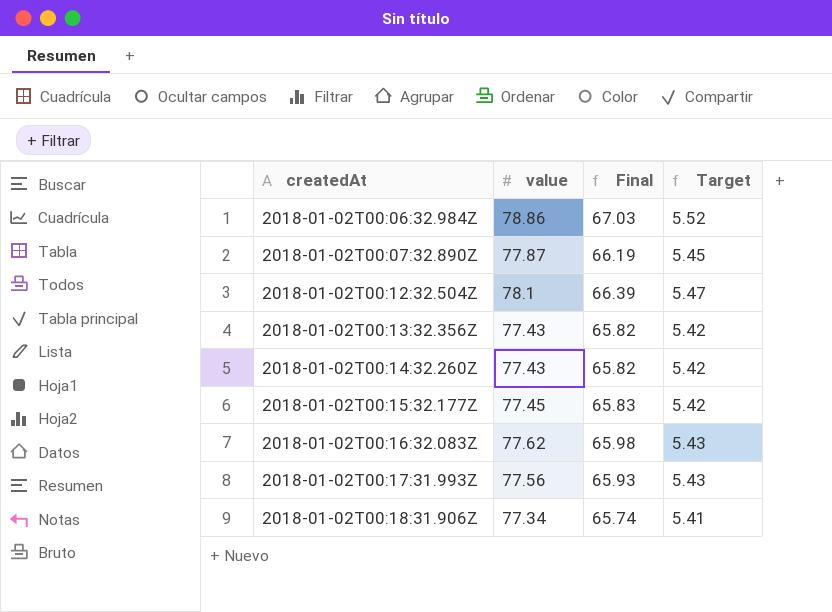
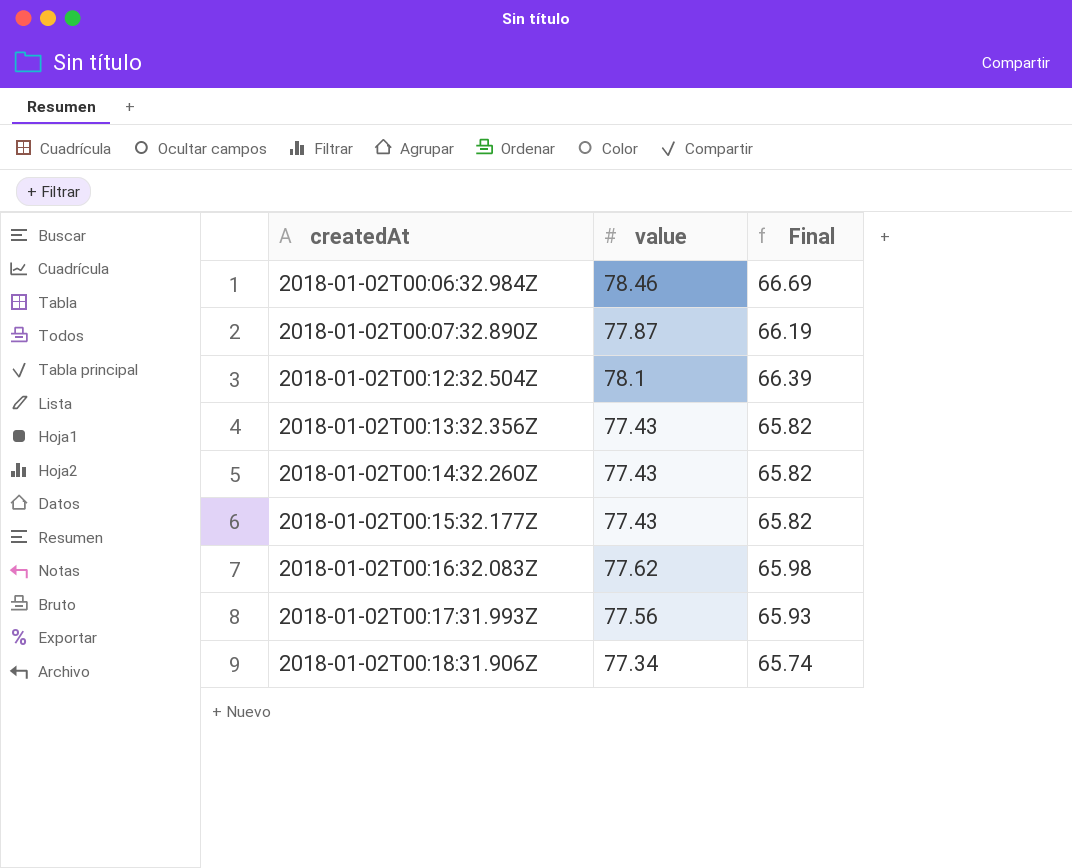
column Target | formula: [value] * 0.07 -> none
2018-01-02T00:06:32.984Z | value: 78.86 -> 78.46
2018-01-02T00:06:32.984Z | Final: 67.03 -> 66.69
2018-01-02T00:15:32.177Z | value: 77.45 -> 77.43
2018-01-02T00:15:32.177Z | Final: 65.83 -> 65.82

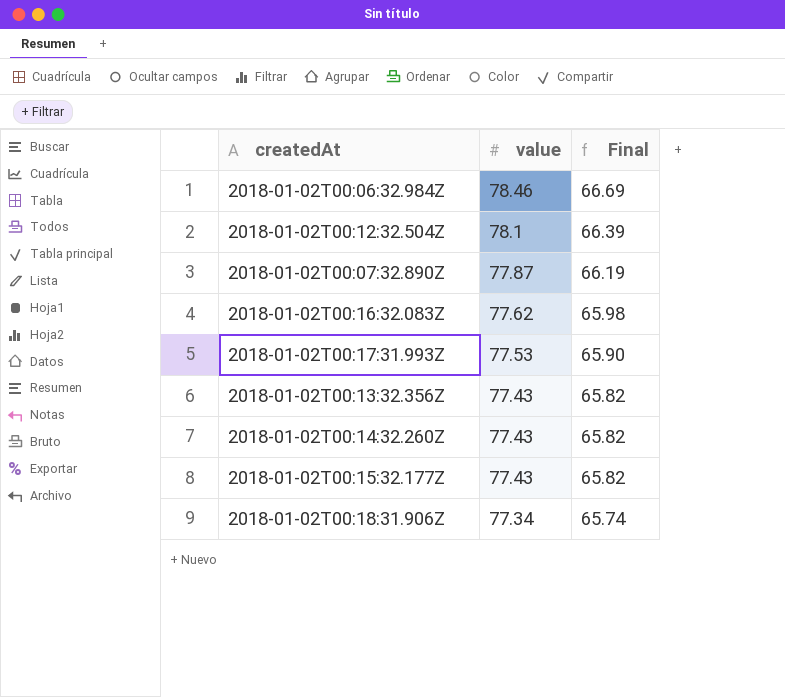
row order: createdAt ascending -> value descending
2018-01-02T00:17:31.993Z | value: 77.56 -> 77.53
2018-01-02T00:17:31.993Z | Final: 65.93 -> 65.90

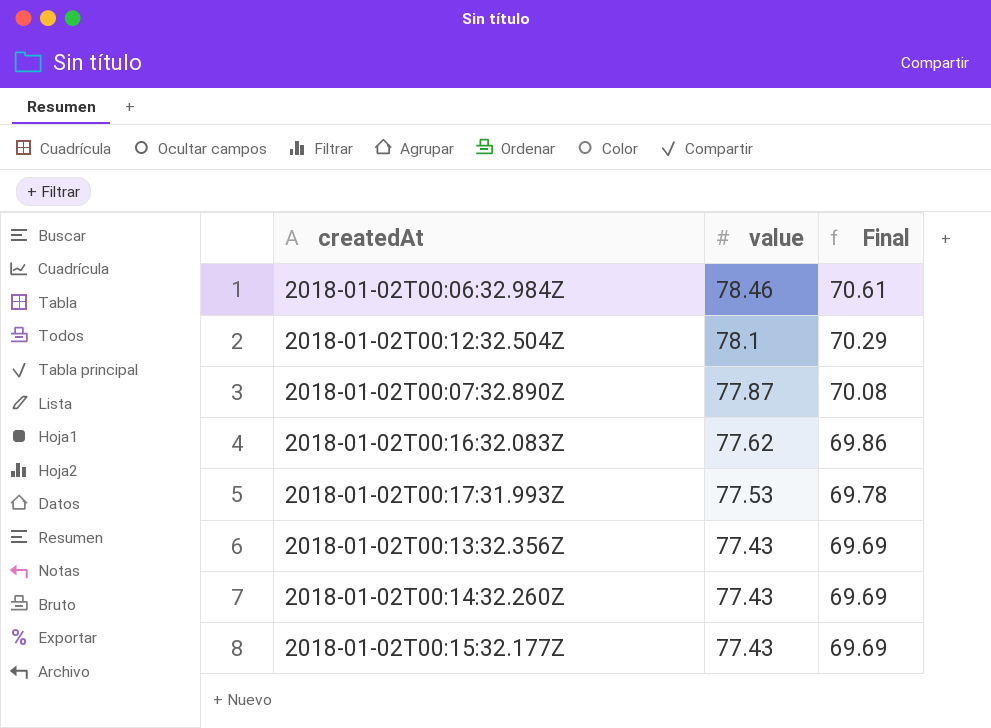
column Final | formula: [value] * 0.85 -> [value] * 0.9
row 2018-01-02T00:18:31.906Z: 77.34 | 65.74 -> none

